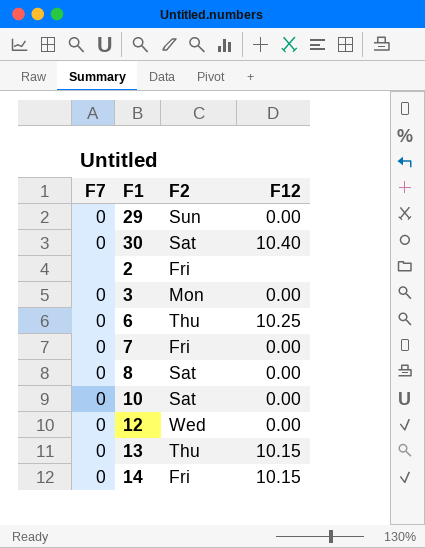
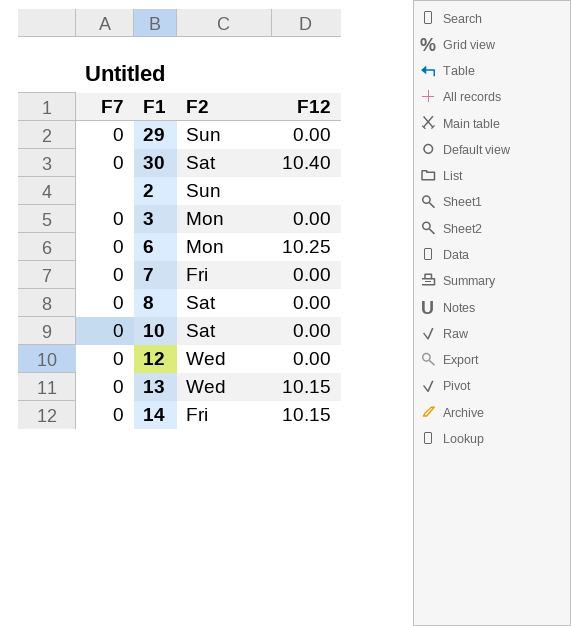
2 | F2: Fri -> Sun
6 | F2: Thu -> Mon
13 | F2: Thu -> Wed

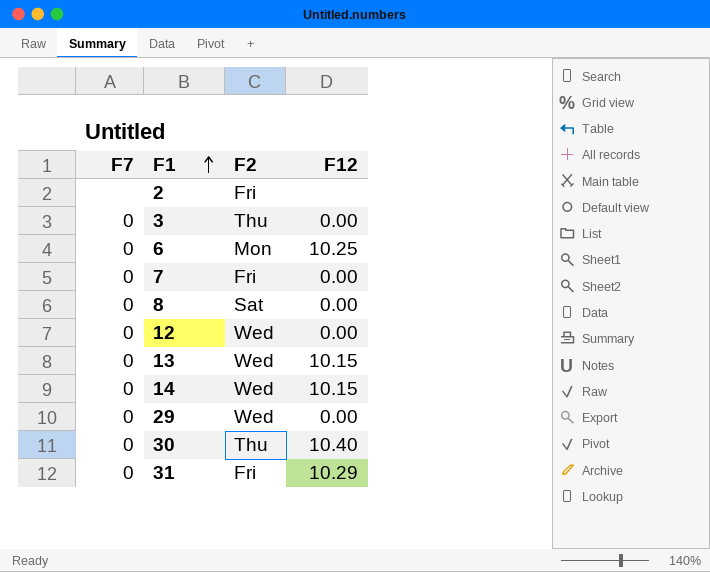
row order: none -> F1 ascending
row 10: 0 | Sat | 0.00 -> none
2 | F2: Sun -> Fri
3 | F2: Mon -> Thu
14 | F2: Fri -> Wed
29 | F2: Sun -> Wed
30 | F2: Sat -> Thu
row 31: none -> 0 | Fri | 10.29

